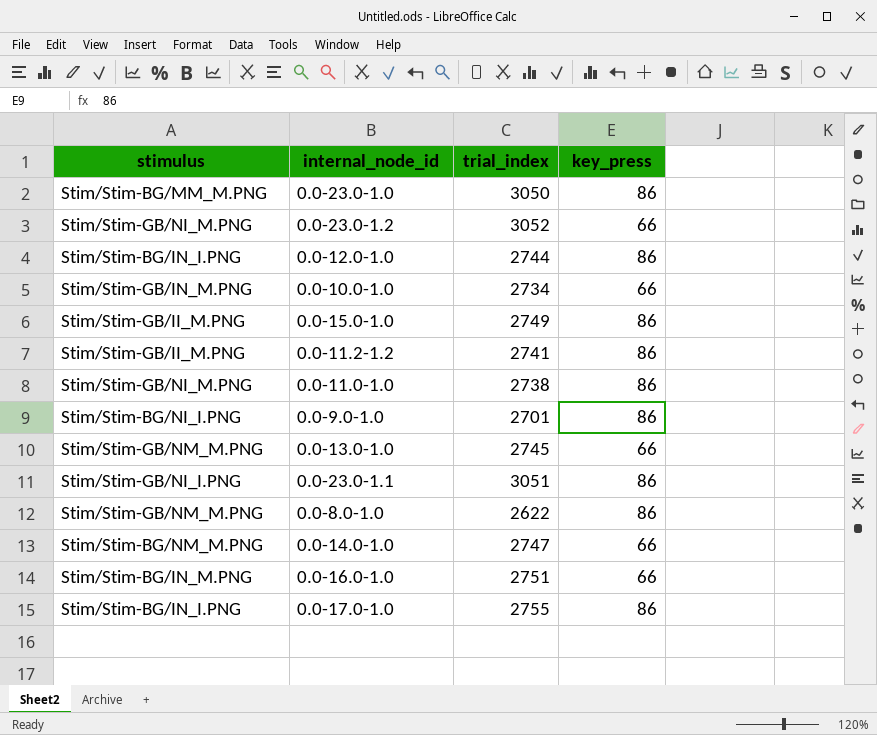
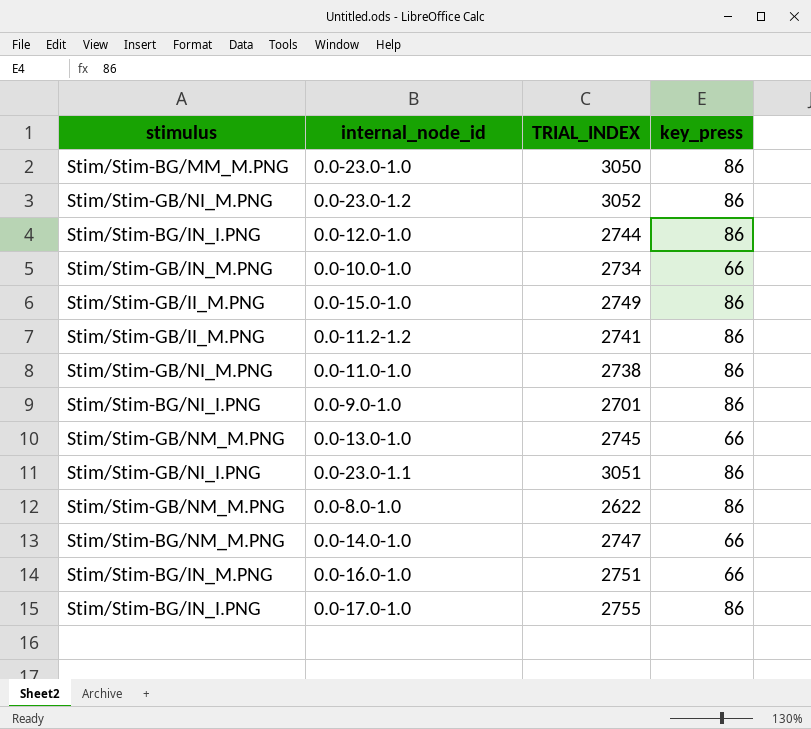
column name: trial_index -> TRIAL_INDEX
0.0-23.0-1.2 | key_press: 66 -> 86

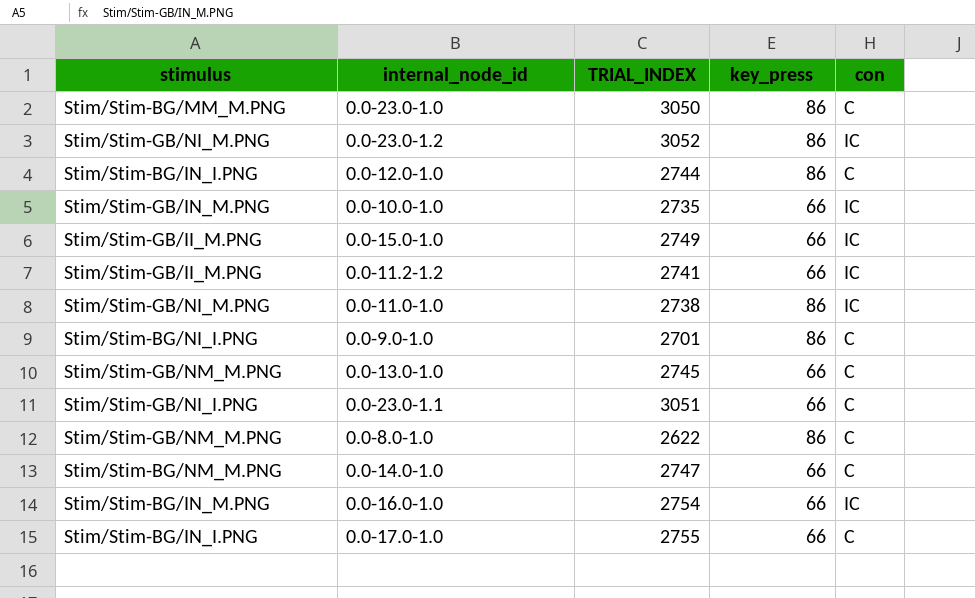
column con | position: none -> 5
0.0-10.0-1.0 | TRIAL_INDEX: 2734 -> 2735
0.0-15.0-1.0 | key_press: 86 -> 66
0.0-11.2-1.2 | key_press: 86 -> 66
0.0-23.0-1.1 | key_press: 86 -> 66
0.0-16.0-1.0 | TRIAL_INDEX: 2751 -> 2754
0.0-17.0-1.0 | key_press: 86 -> 66

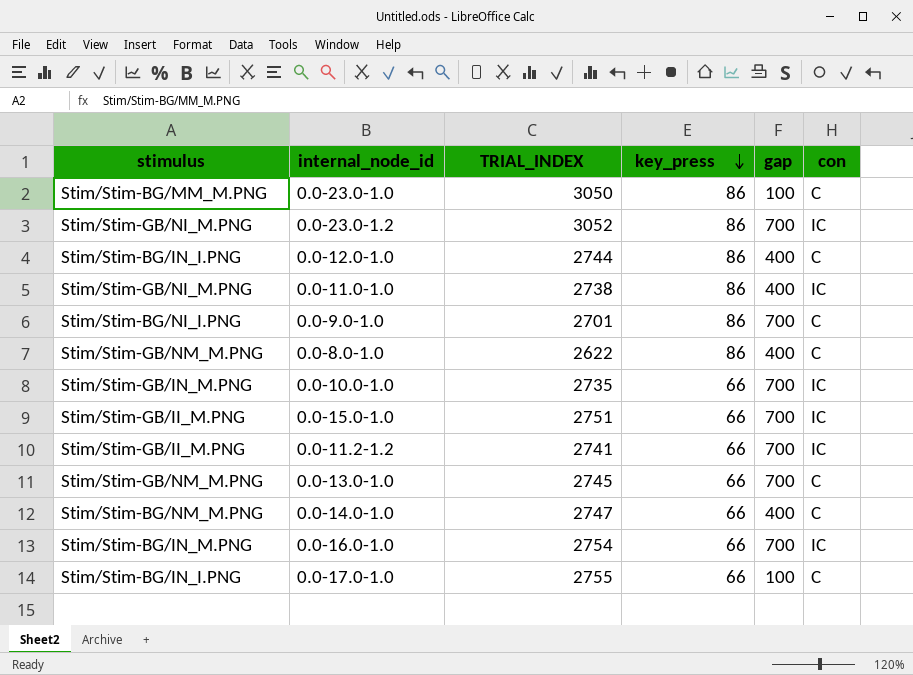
row order: none -> key_press descending
column gap | position: none -> 5
row 0.0-23.0-1.1: Stim/Stim-GB/NI_I.PNG | 3051 | 66 | C -> none
0.0-15.0-1.0 | TRIAL_INDEX: 2749 -> 2751

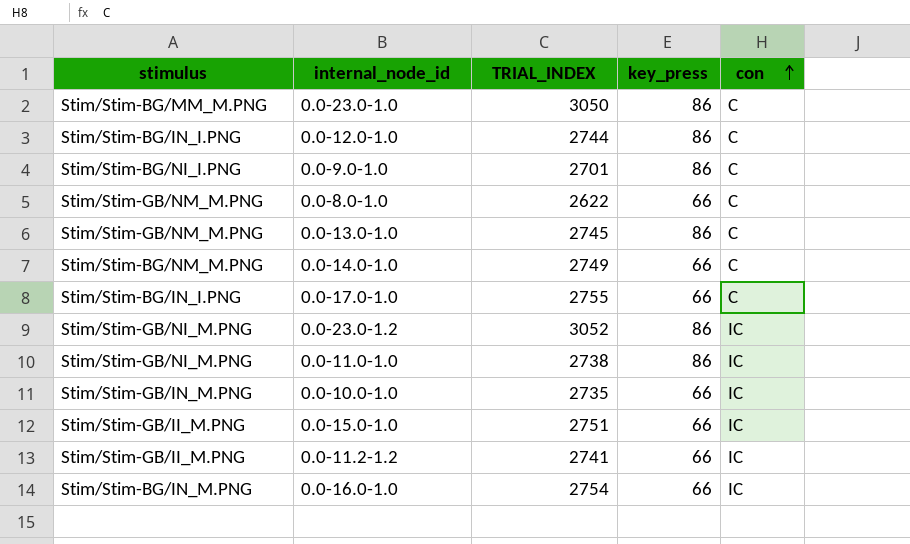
row order: key_press descending -> con ascending
column gap | position: 5 -> none
0.0-8.0-1.0 | key_press: 86 -> 66
0.0-13.0-1.0 | key_press: 66 -> 86
0.0-14.0-1.0 | TRIAL_INDEX: 2747 -> 2749

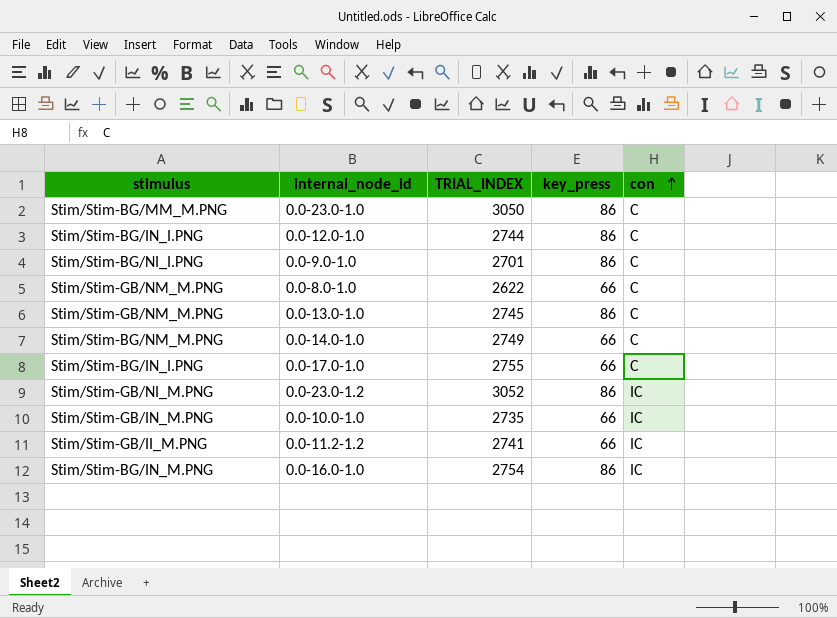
row 0.0-11.0-1.0: Stim/Stim-GB/NI_M.PNG | 2738 | 86 | IC -> none
row 0.0-15.0-1.0: Stim/Stim-GB/II_M.PNG | 2751 | 66 | IC -> none
0.0-16.0-1.0 | key_press: 66 -> 86

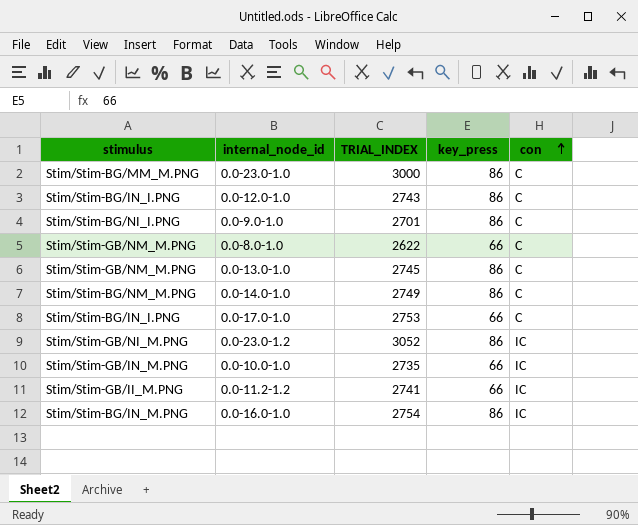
0.0-23.0-1.0 | TRIAL_INDEX: 3050 -> 3000
0.0-12.0-1.0 | TRIAL_INDEX: 2744 -> 2743
0.0-14.0-1.0 | key_press: 66 -> 86
0.0-17.0-1.0 | TRIAL_INDEX: 2755 -> 2753

